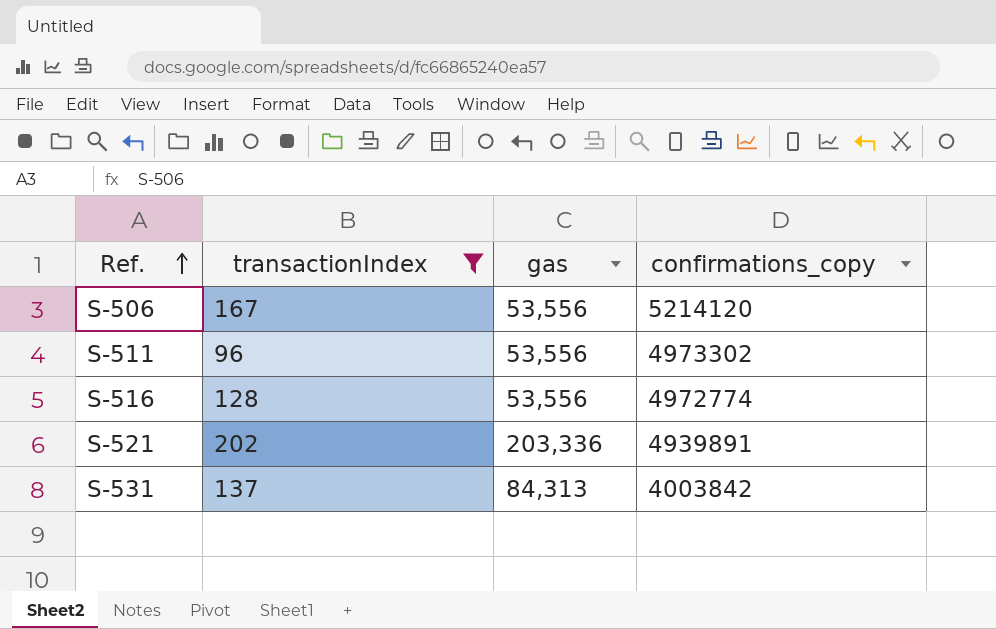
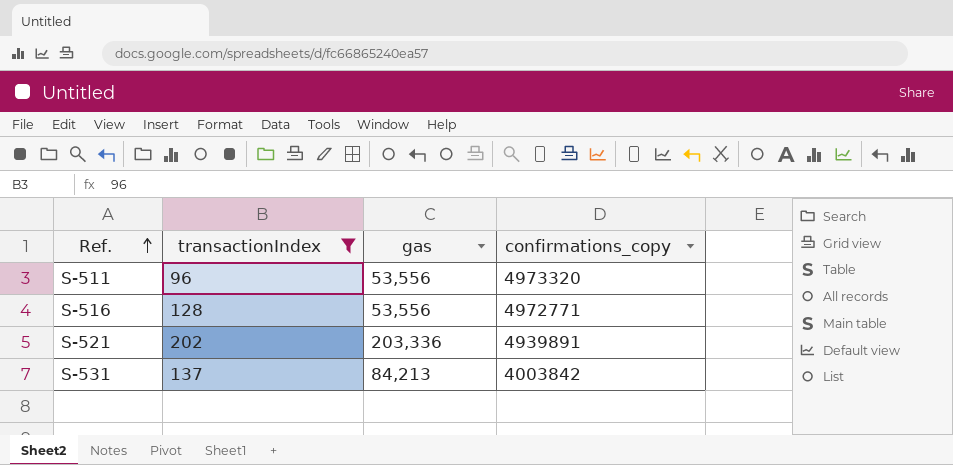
row S-506: 167 | 53,556 | 5214120 -> none
S-511 | confirmations_copy: 4973302 -> 4973320
S-516 | confirmations_copy: 4972774 -> 4972771
S-531 | gas: 84,313 -> 84,213

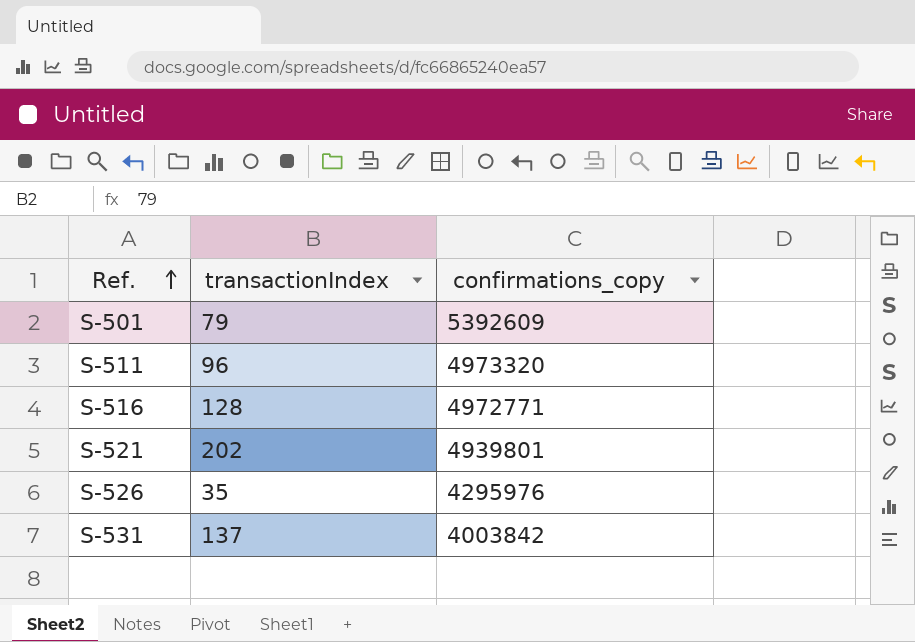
filter: transactionIndex >= 96 -> none
column gas | position: 3 -> none
S-521 | confirmations_copy: 4939891 -> 4939801

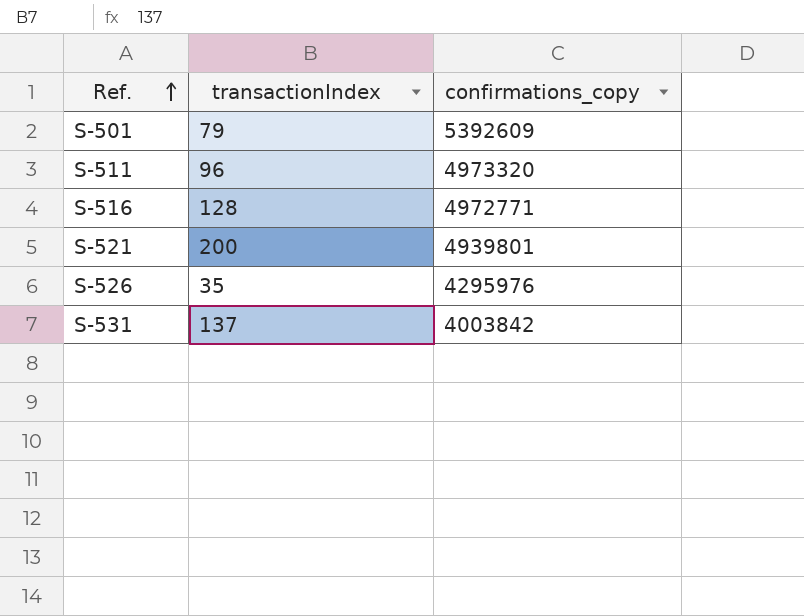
S-521 | transactionIndex: 202 -> 200

